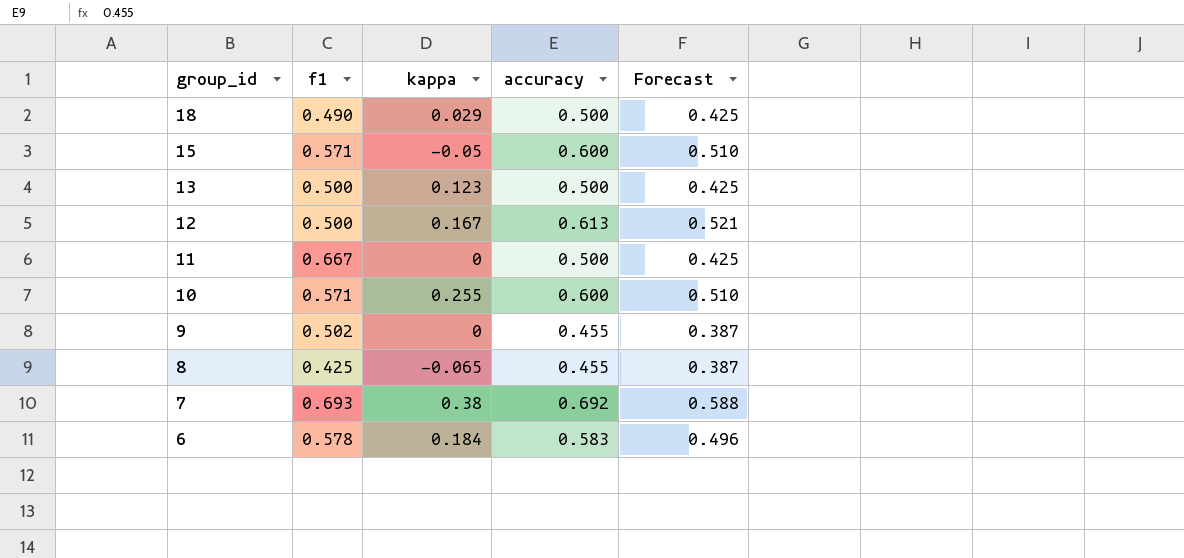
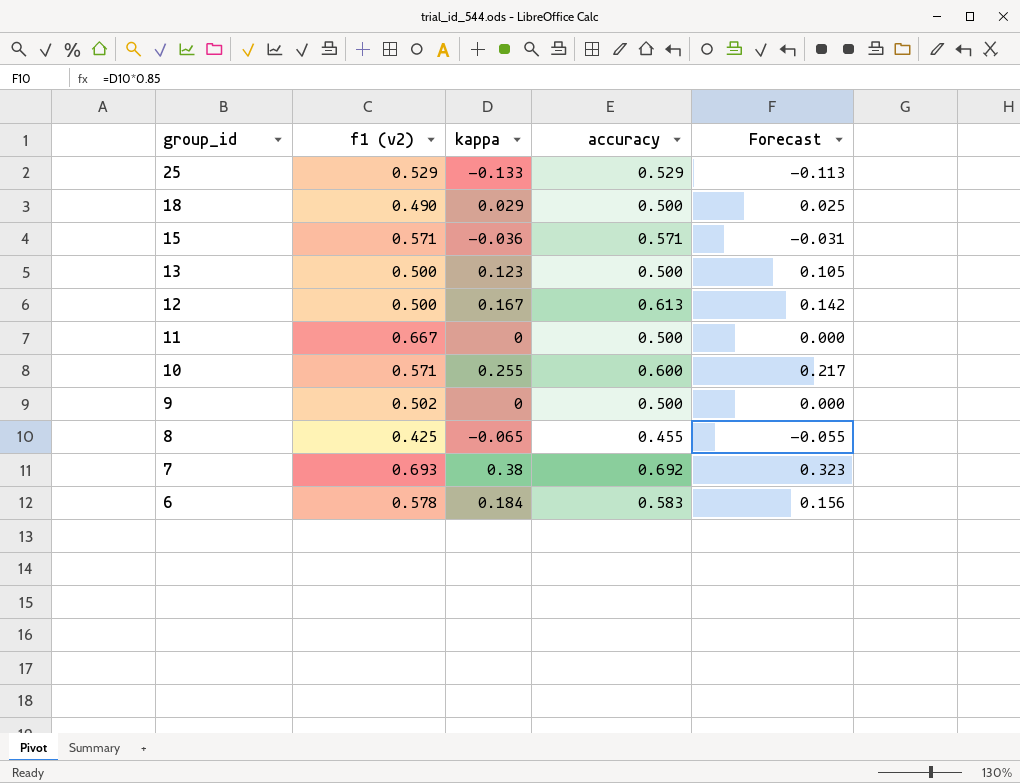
column name: f1 -> f1 (v2)
column Forecast | formula: [accuracy] * 0.85 -> [kappa] * 0.85
row 25: none -> 0.529 | -0.133 | 0.529 | -0.113
15 | kappa: -0.05 -> -0.036
15 | accuracy: 0.600 -> 0.571
9 | accuracy: 0.455 -> 0.500

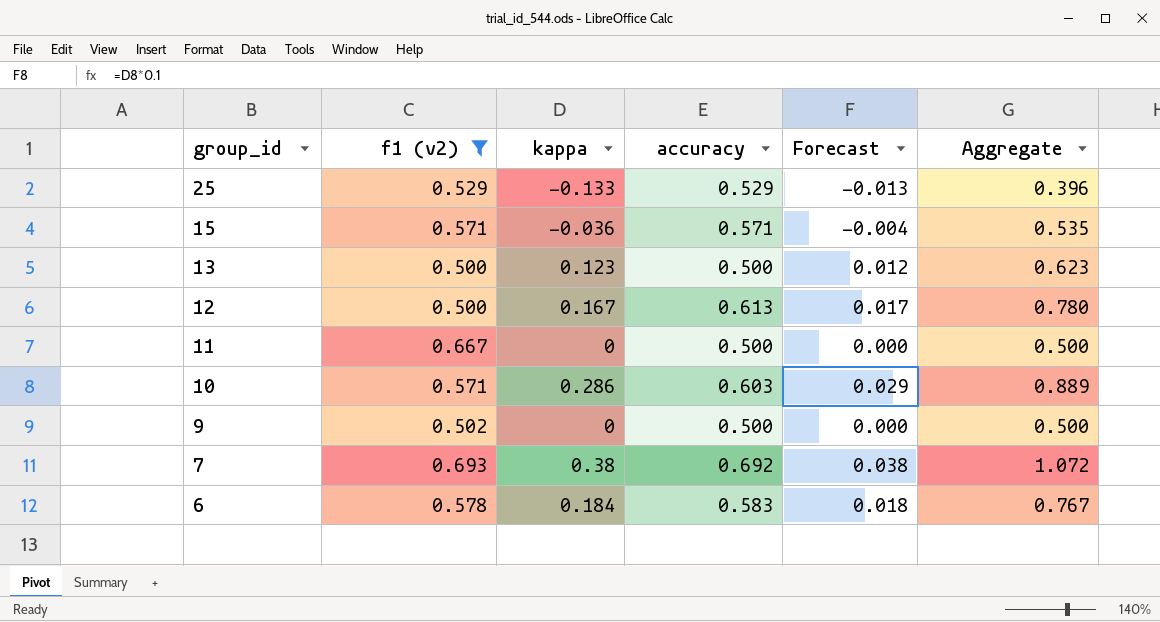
filter: none -> f1 (v2) >= 0.500
column Forecast | formula: [kappa] * 0.85 -> [kappa] * 0.1
column Aggregate | formula: none -> [kappa] + [accuracy]
10 | kappa: 0.255 -> 0.286
10 | accuracy: 0.600 -> 0.603

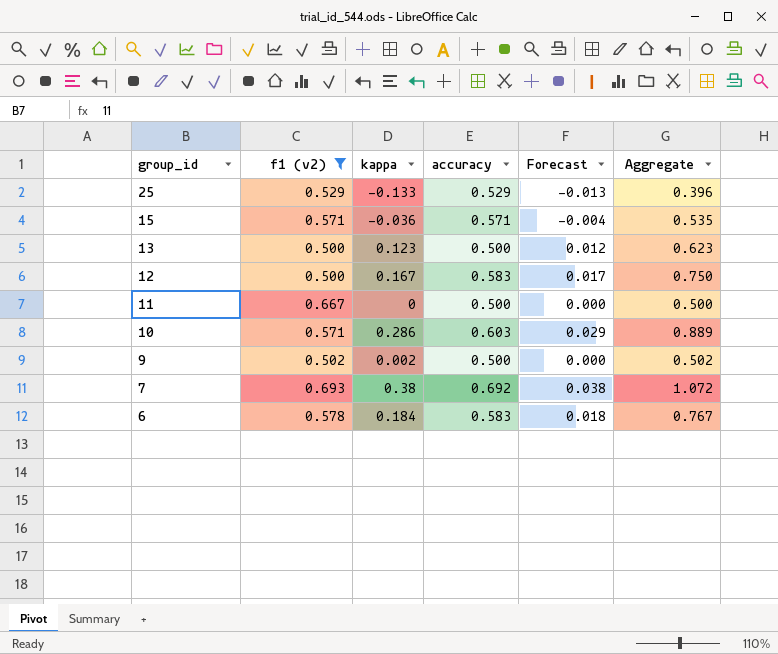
12 | accuracy: 0.613 -> 0.583
12 | Aggregate: 0.780 -> 0.750
9 | kappa: 0 -> 0.002
9 | Aggregate: 0.500 -> 0.502

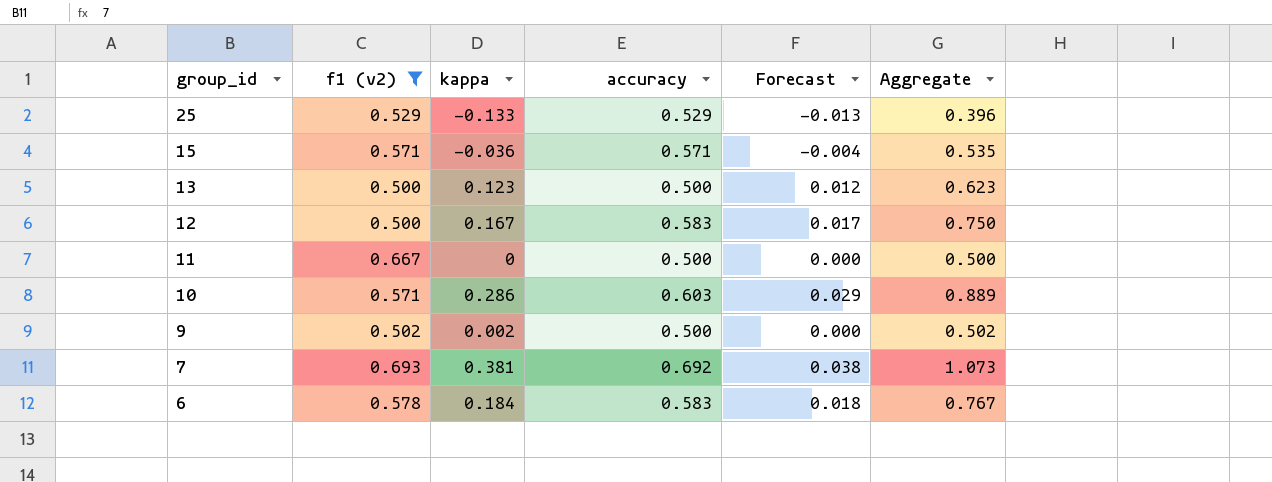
7 | kappa: 0.38 -> 0.381
7 | Aggregate: 1.072 -> 1.073

